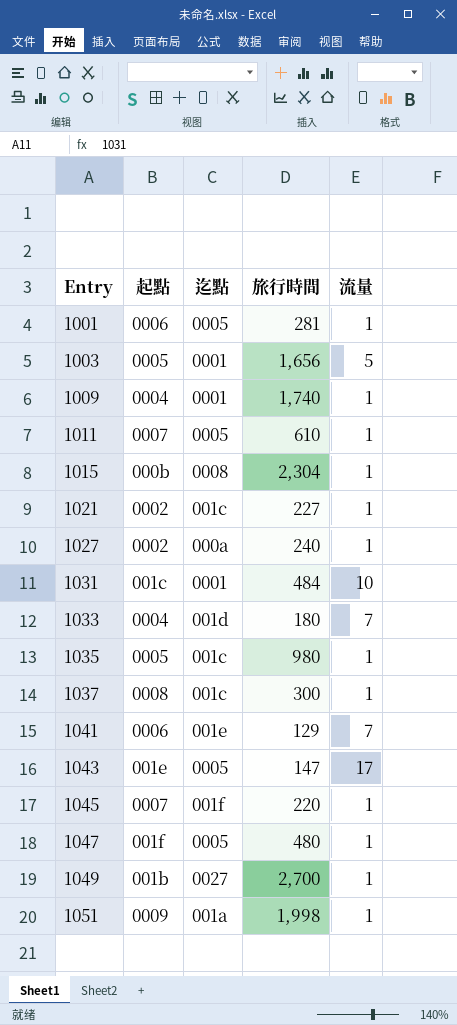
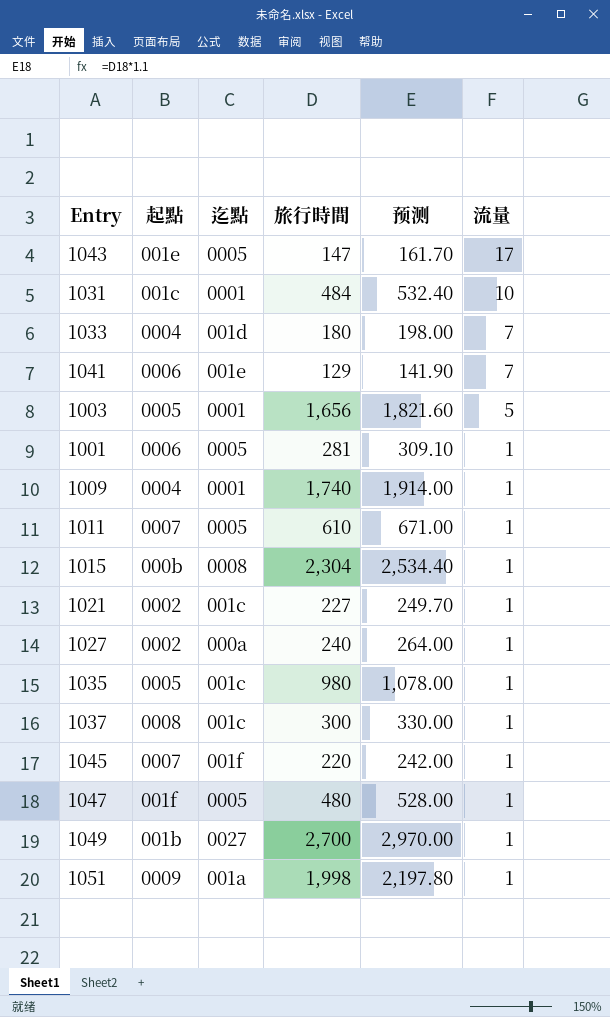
row order: Entry ascending -> 流量 descending
column 预测 | formula: none -> [旅行時間] * 1.1

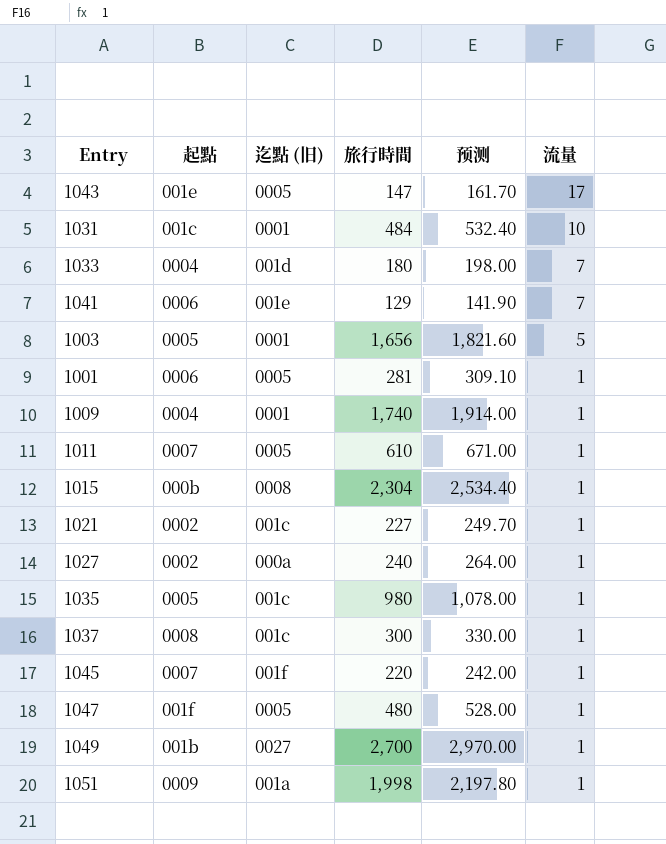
column name: 迄點 -> 迄點 (旧)

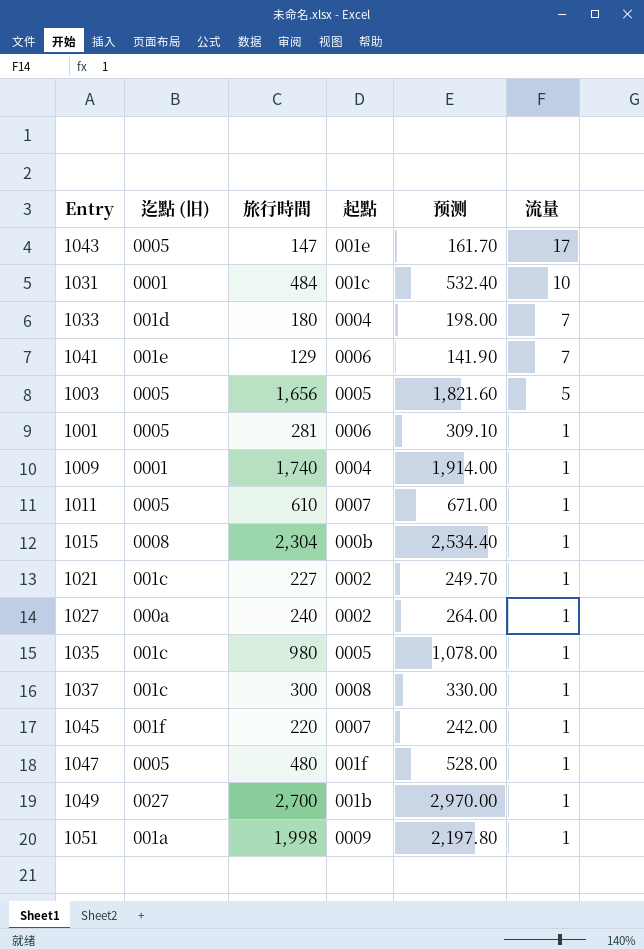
column 起點 | position: 2 -> 4
1003 | 迄點 (旧): 0001 -> 0005

